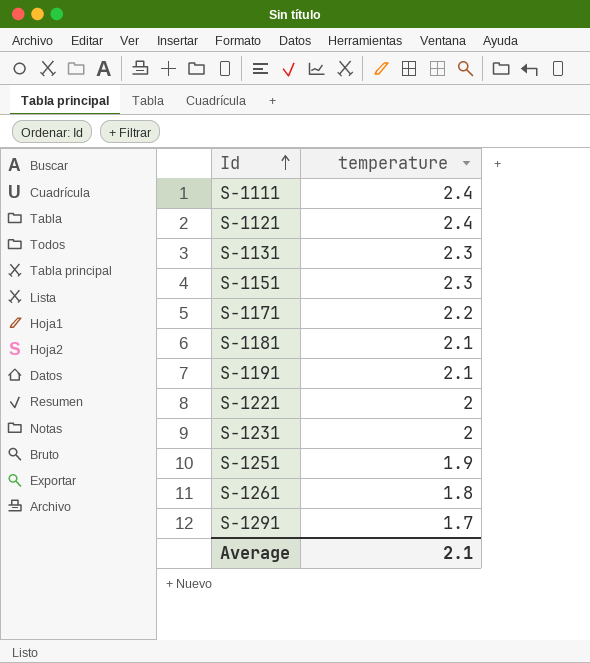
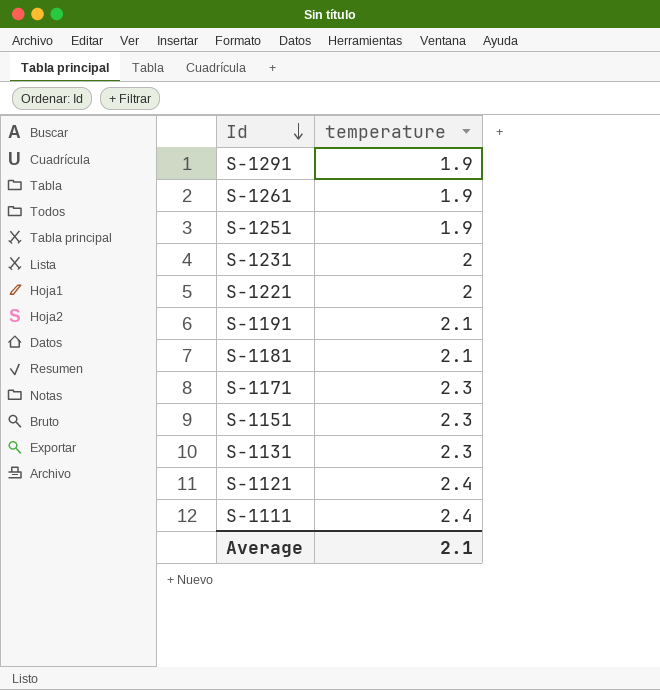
row order: Id ascending -> Id descending
S-1291 | temperature: 1.7 -> 1.9
S-1261 | temperature: 1.8 -> 1.9
S-1171 | temperature: 2.2 -> 2.3

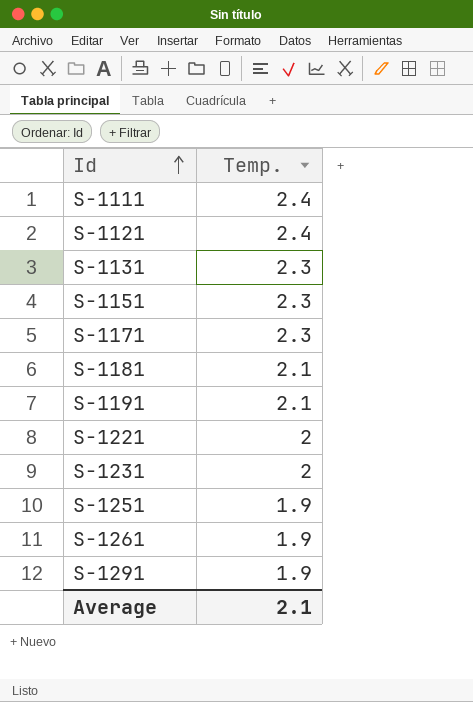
row order: Id descending -> Id ascending
column name: temperature -> Temp.

